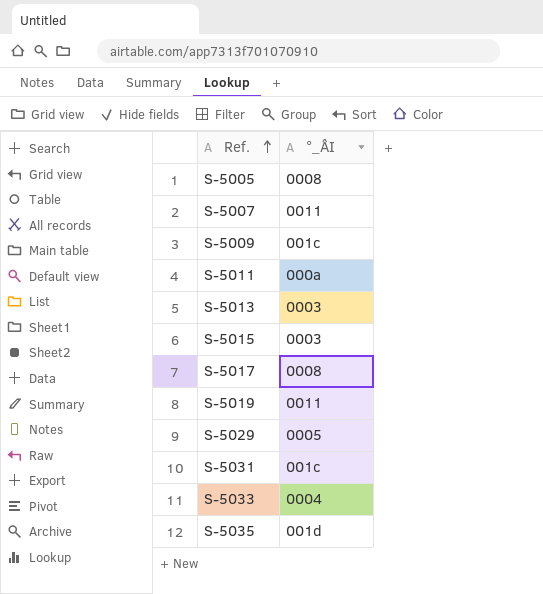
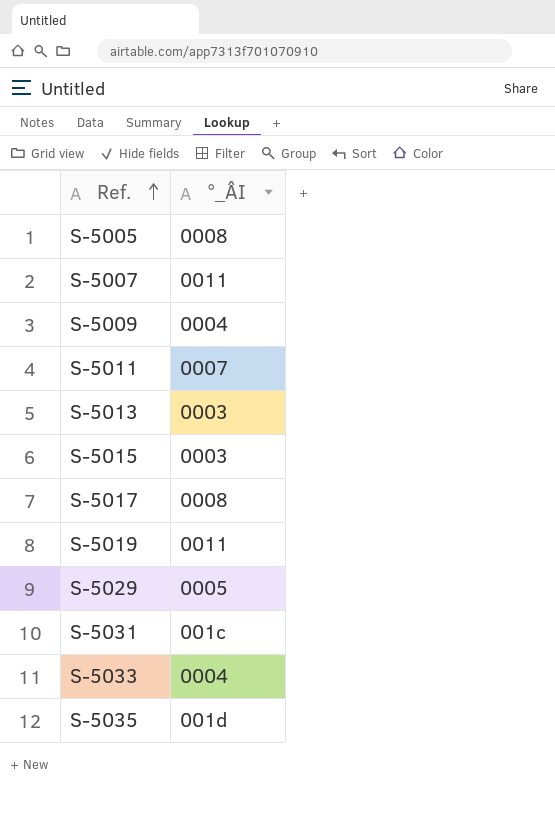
S-5009 | °_ÂI: 001c -> 0004
S-5011 | °_ÂI: 000a -> 0007

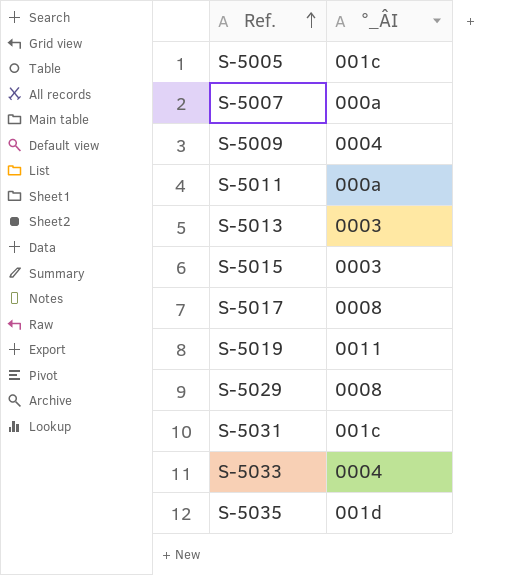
S-5005 | °_ÂI: 0008 -> 001c
S-5007 | °_ÂI: 0011 -> 000a
S-5011 | °_ÂI: 0007 -> 000a
S-5029 | °_ÂI: 0005 -> 0008

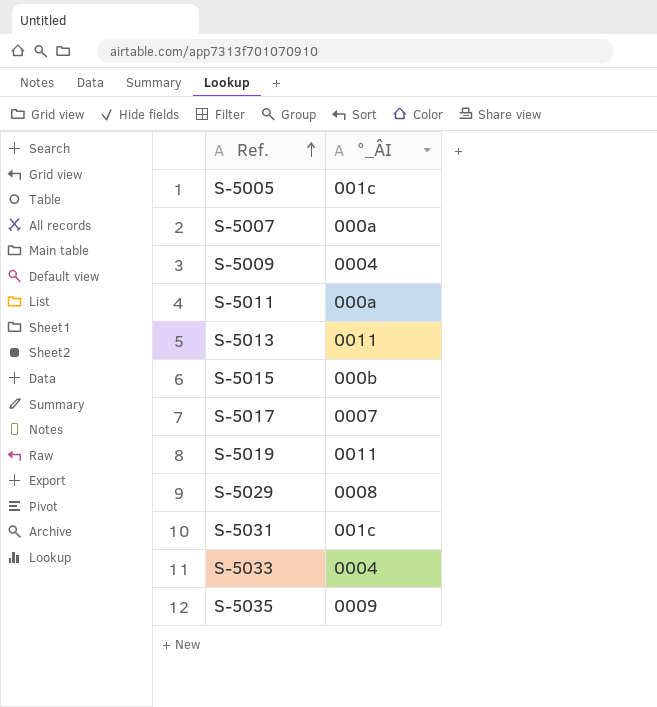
S-5013 | °_ÂI: 0003 -> 0011
S-5015 | °_ÂI: 0003 -> 000b
S-5017 | °_ÂI: 0008 -> 0007
S-5035 | °_ÂI: 001d -> 0009

